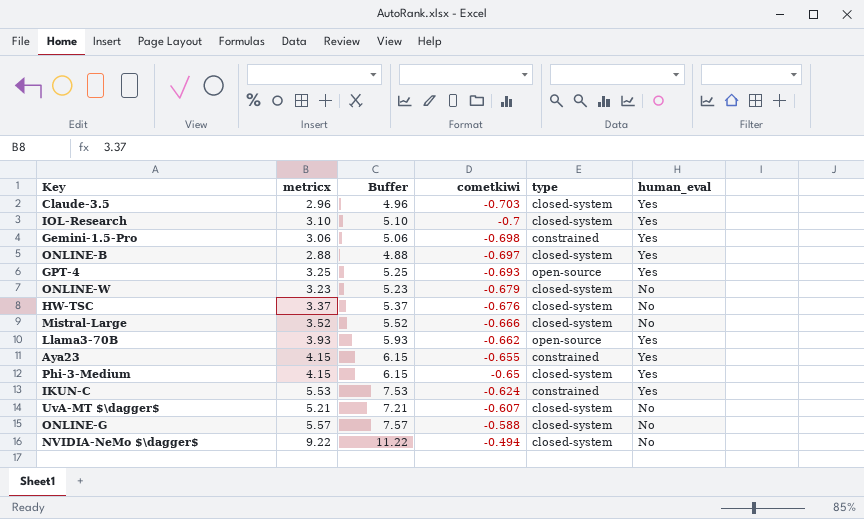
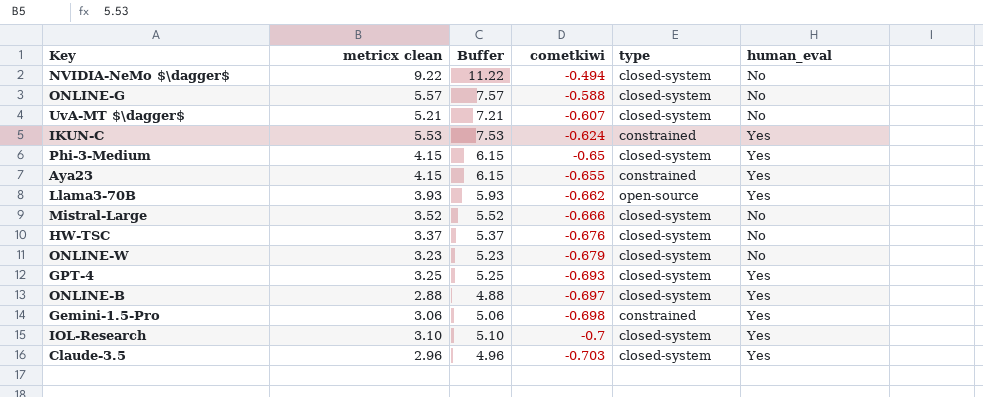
row order: cometkiwi ascending -> cometkiwi descending
column name: metricx -> metricx clean
GPT-4 | type: open-source -> closed-system

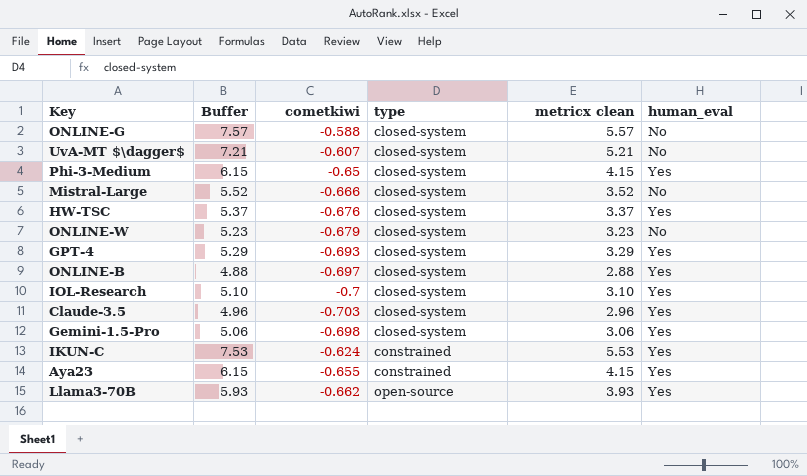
row order: cometkiwi descending -> type ascending
column metricx clean | position: 2 -> 5
row NVIDIA-NeMo $\dagger$: 9.22 | 11.22 | -0.494 | closed-system | No -> none
HW-TSC | human_eval: No -> Yes
GPT-4 | Buffer: 5.25 -> 5.29
GPT-4 | metricx clean: 3.25 -> 3.29
Gemini-1.5-Pro | type: constrained -> closed-system

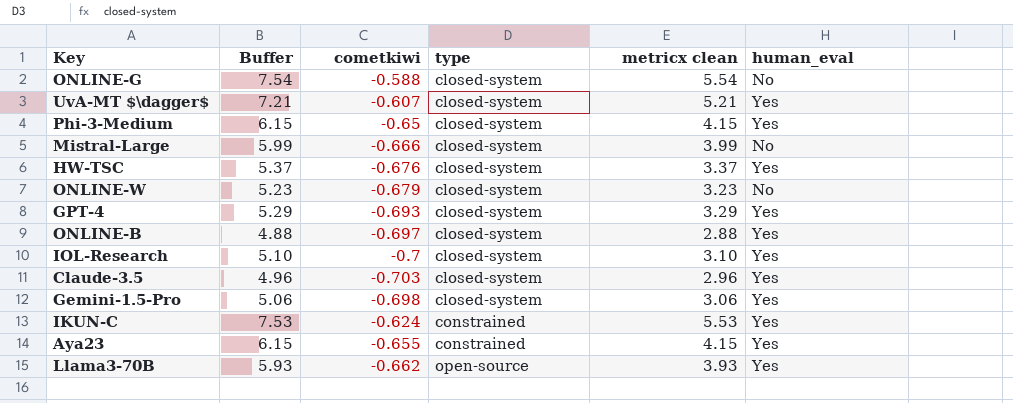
ONLINE-G | Buffer: 7.57 -> 7.54
ONLINE-G | metricx clean: 5.57 -> 5.54
UvA-MT $\dagger$ | human_eval: No -> Yes
Mistral-Large | Buffer: 5.52 -> 5.99
Mistral-Large | metricx clean: 3.52 -> 3.99

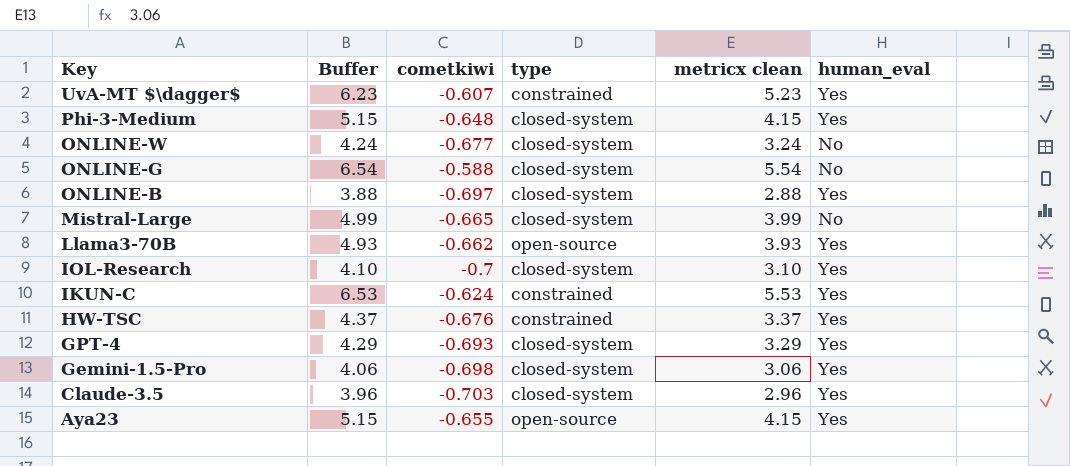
row order: type ascending -> Key descending
column Buffer | formula: [metricx clean] + 2 -> [metricx clean] + 1
UvA-MT $\dagger$ | type: closed-system -> constrained
UvA-MT $\dagger$ | metricx clean: 5.21 -> 5.23
Phi-3-Medium | cometkiwi: -0.65 -> -0.648
ONLINE-W | cometkiwi: -0.679 -> -0.677
ONLINE-W | metricx clean: 3.23 -> 3.24
Mistral-Large | cometkiwi: -0.666 -> -0.665
HW-TSC | type: closed-system -> constrained
Aya23 | type: constrained -> open-source

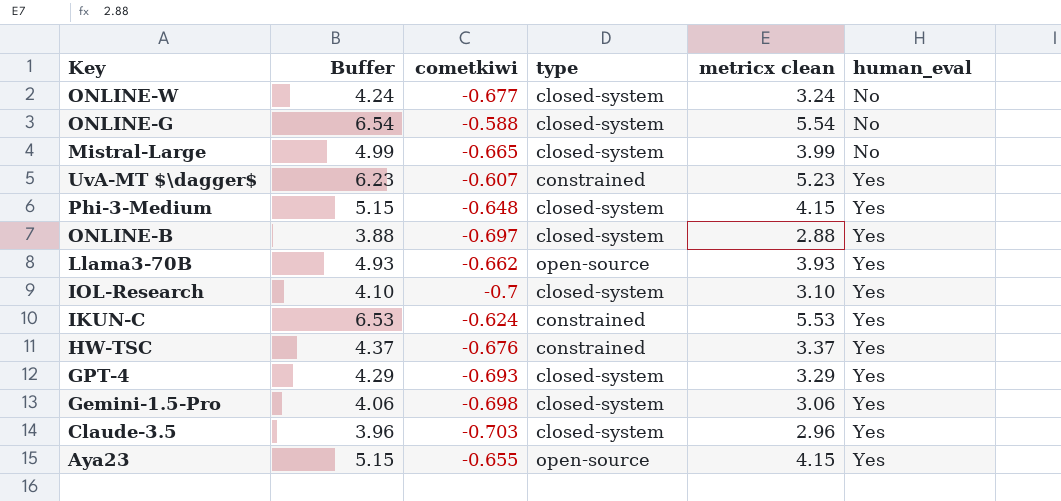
row order: Key descending -> human_eval ascending

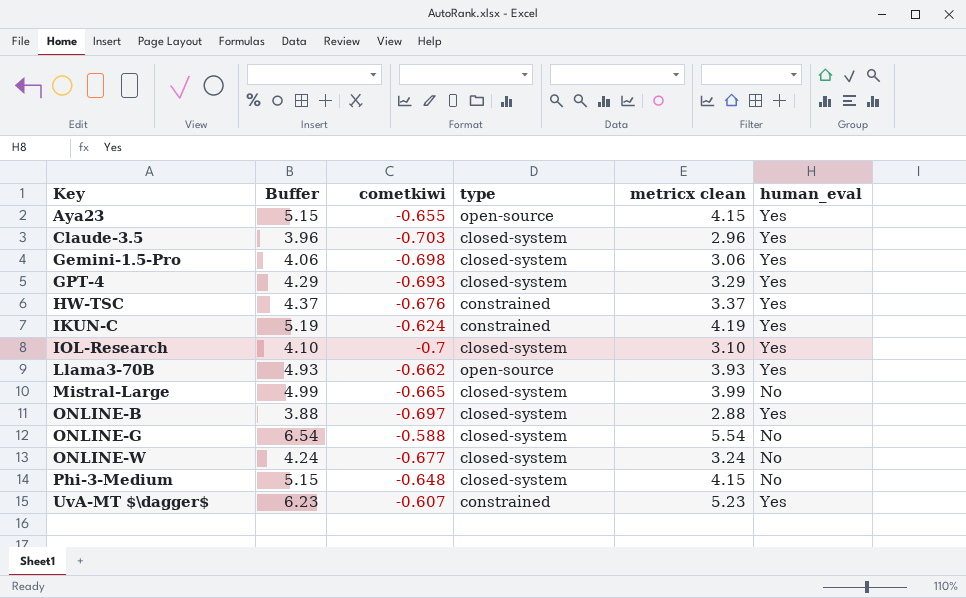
row order: human_eval ascending -> Key ascending
IKUN-C | Buffer: 6.53 -> 5.19
IKUN-C | metricx clean: 5.53 -> 4.19
Phi-3-Medium | human_eval: Yes -> No

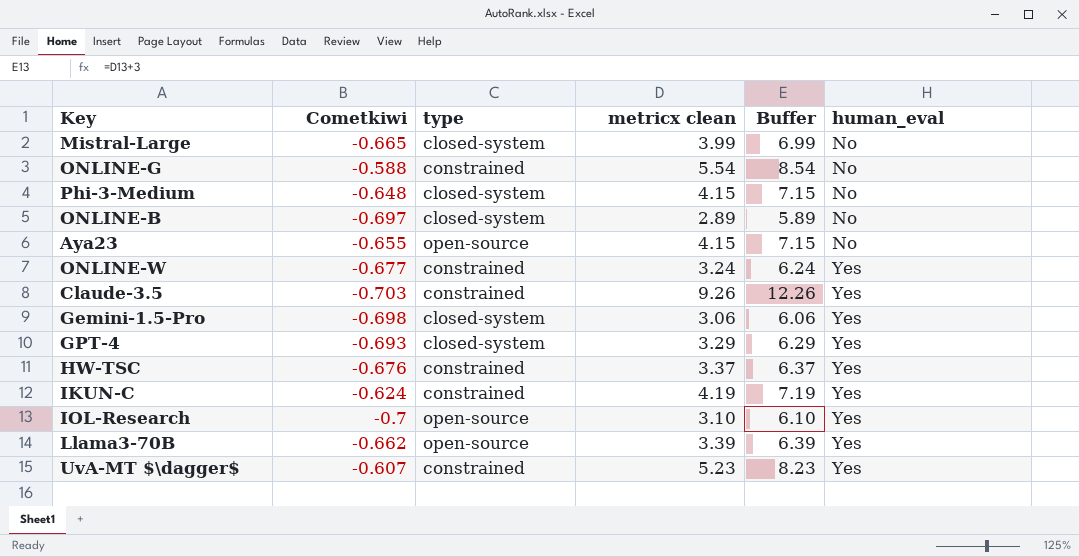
row order: Key ascending -> human_eval ascending
column name: cometkiwi -> Cometkiwi
column Buffer | formula: [metricx clean] + 1 -> [metricx clean] + 3
column Buffer | position: 2 -> 5
ONLINE-G | type: closed-system -> constrained
ONLINE-B | metricx clean: 2.88 -> 2.89
ONLINE-B | human_eval: Yes -> No
Aya23 | human_eval: Yes -> No
ONLINE-W | type: closed-system -> constrained
ONLINE-W | human_eval: No -> Yes
Claude-3.5 | type: closed-system -> constrained
Claude-3.5 | metricx clean: 2.96 -> 9.26
IOL-Research | type: closed-system -> open-source
Llama3-70B | metricx clean: 3.93 -> 3.39

